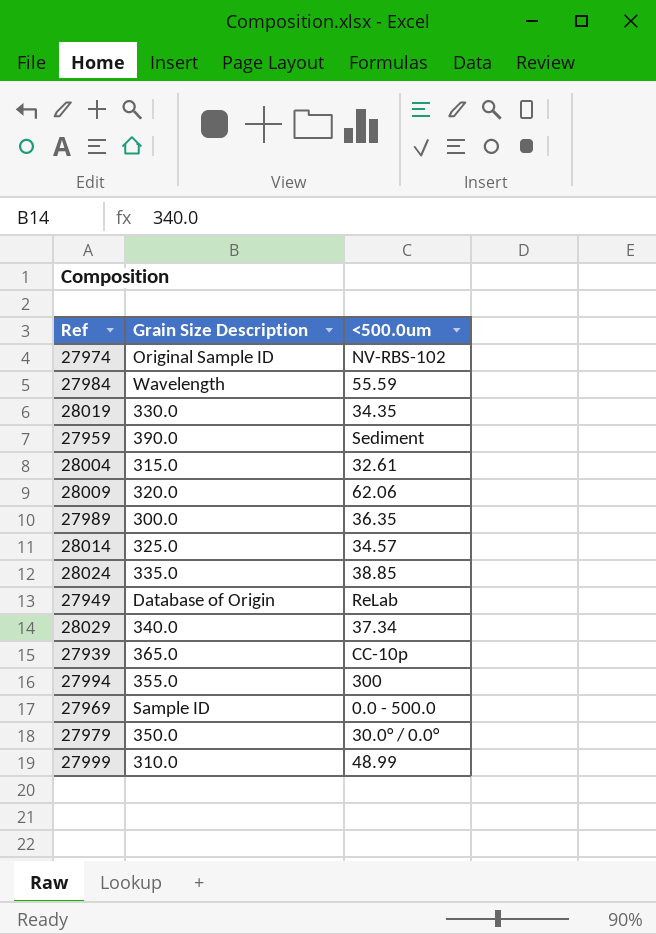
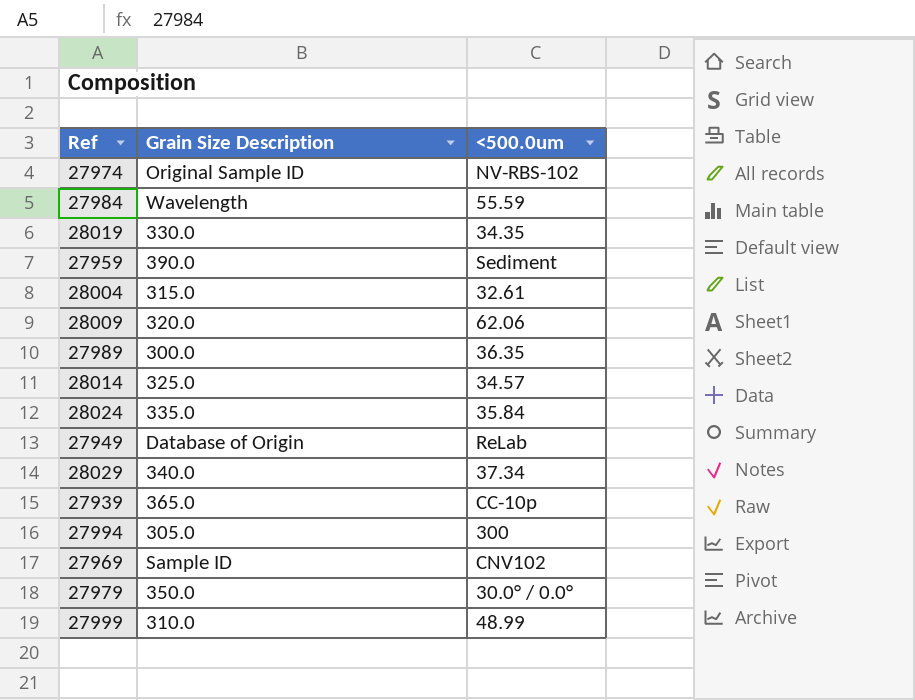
28024 | <500.0um: 38.85 -> 35.84
27994 | Grain Size Description: 355.0 -> 305.0
27969 | <500.0um: 0.0 - 500.0 -> CNV102

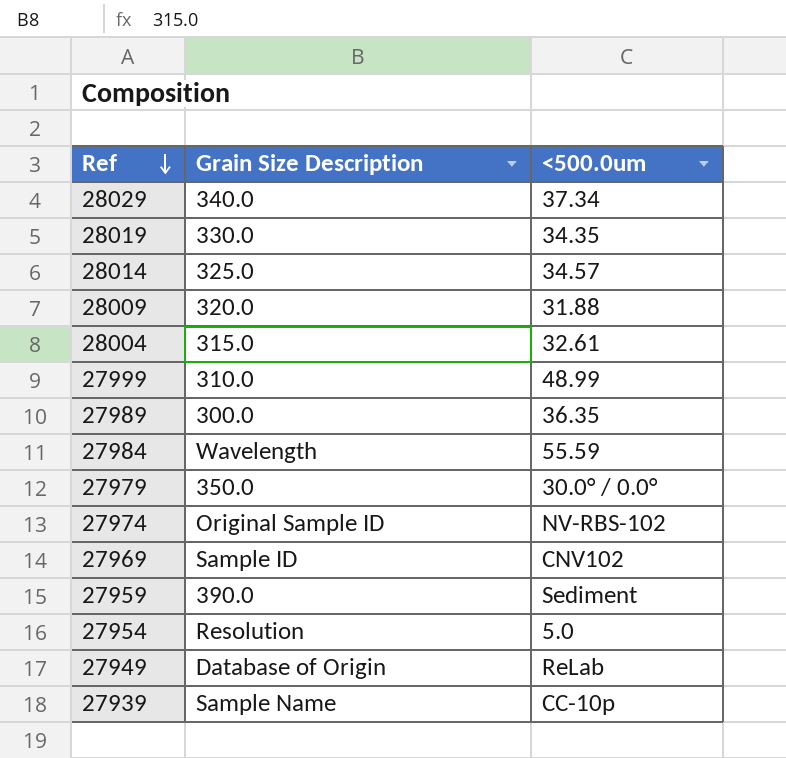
row order: none -> Ref descending
row 28024: 335.0 | 35.84 -> none
row 27994: 305.0 | 300 -> none
28009 | <500.0um: 62.06 -> 31.88
row 27954: none -> Resolution | 5.0
27939 | Grain Size Description: 365.0 -> Sample Name

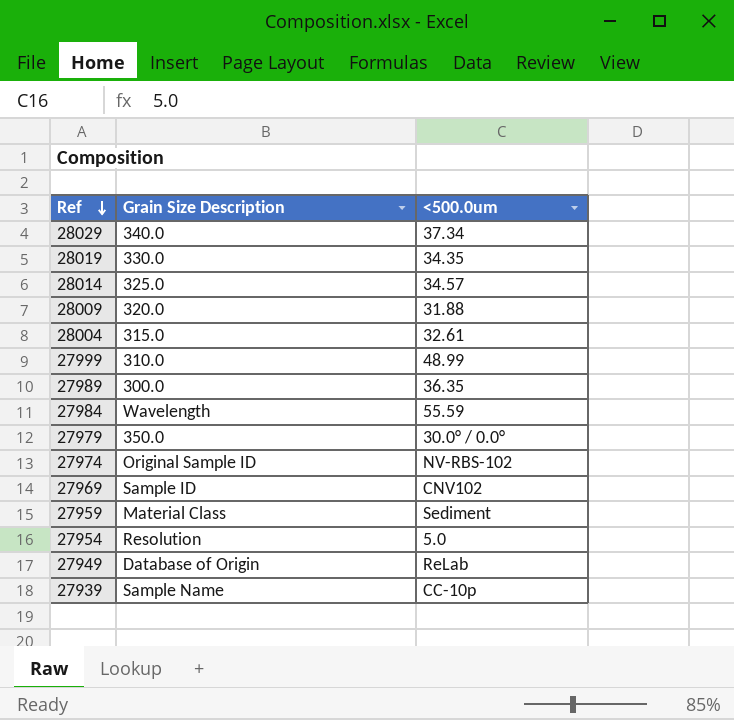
27959 | Grain Size Description: 390.0 -> Material Class

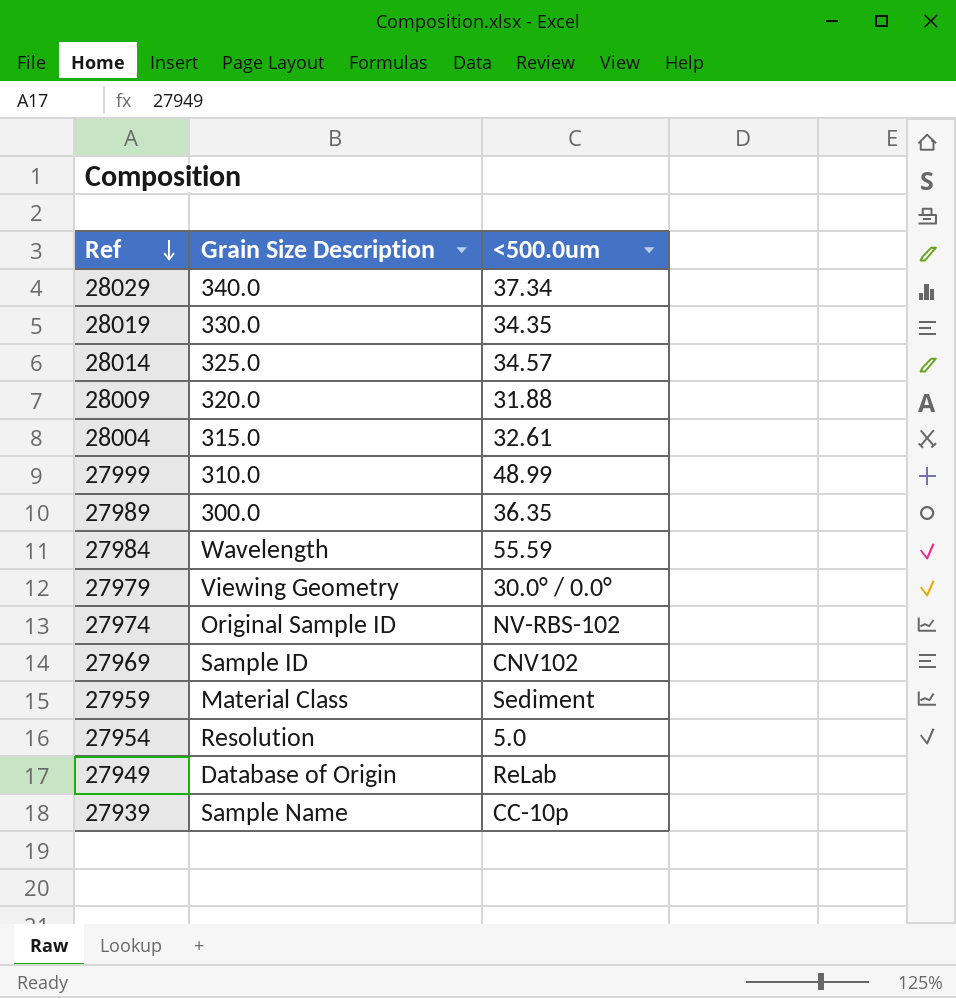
27979 | Grain Size Description: 350.0 -> Viewing Geometry

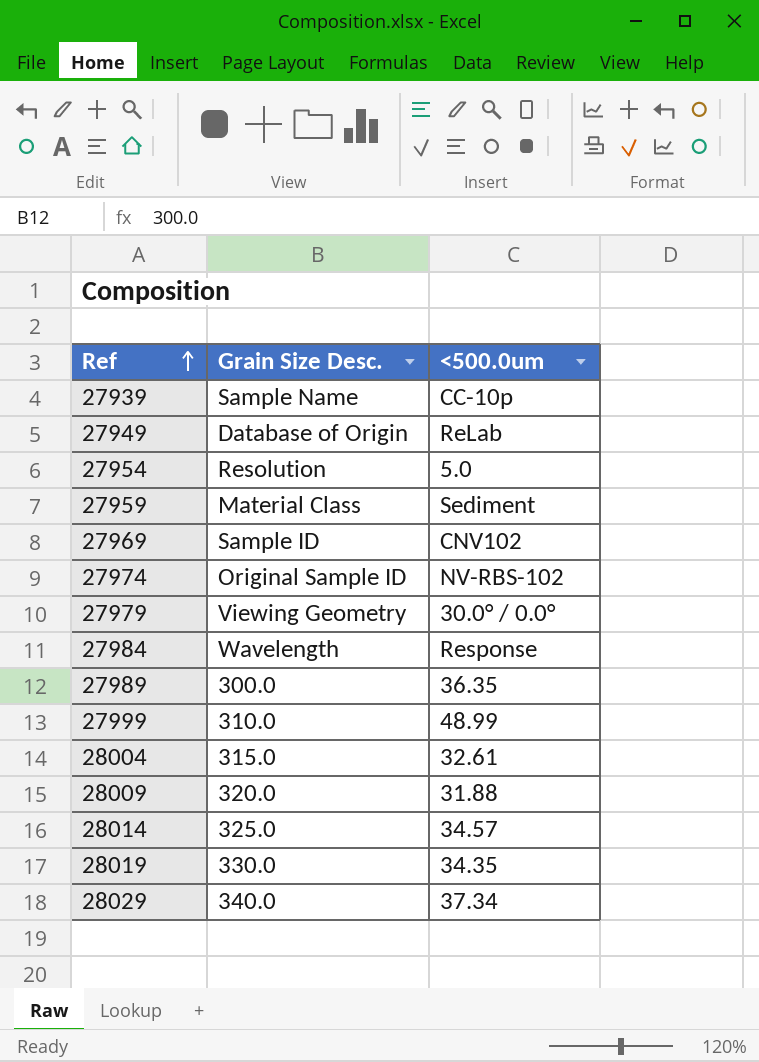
row order: Ref descending -> Ref ascending
column name: Grain Size Description -> Grain Size Desc.
27984 | <500.0um: 55.59 -> Response

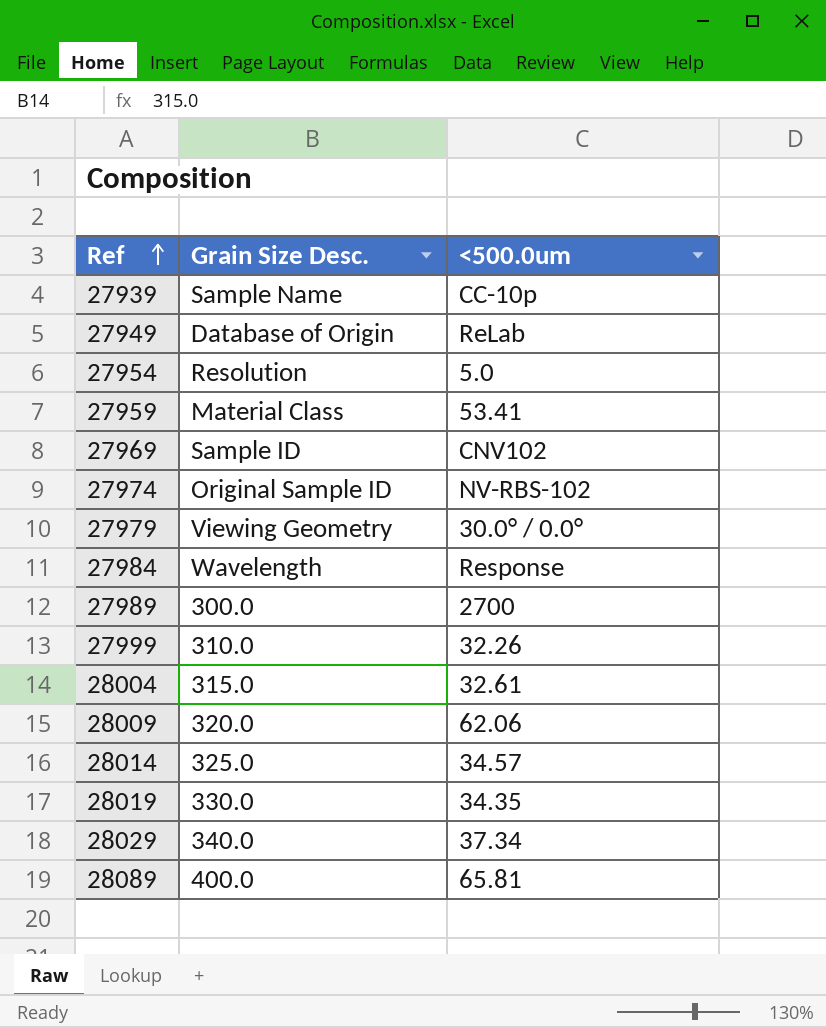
27959 | <500.0um: Sediment -> 53.41
27989 | <500.0um: 36.35 -> 2700
27999 | <500.0um: 48.99 -> 32.26
28009 | <500.0um: 31.88 -> 62.06
row 28089: none -> 400.0 | 65.81

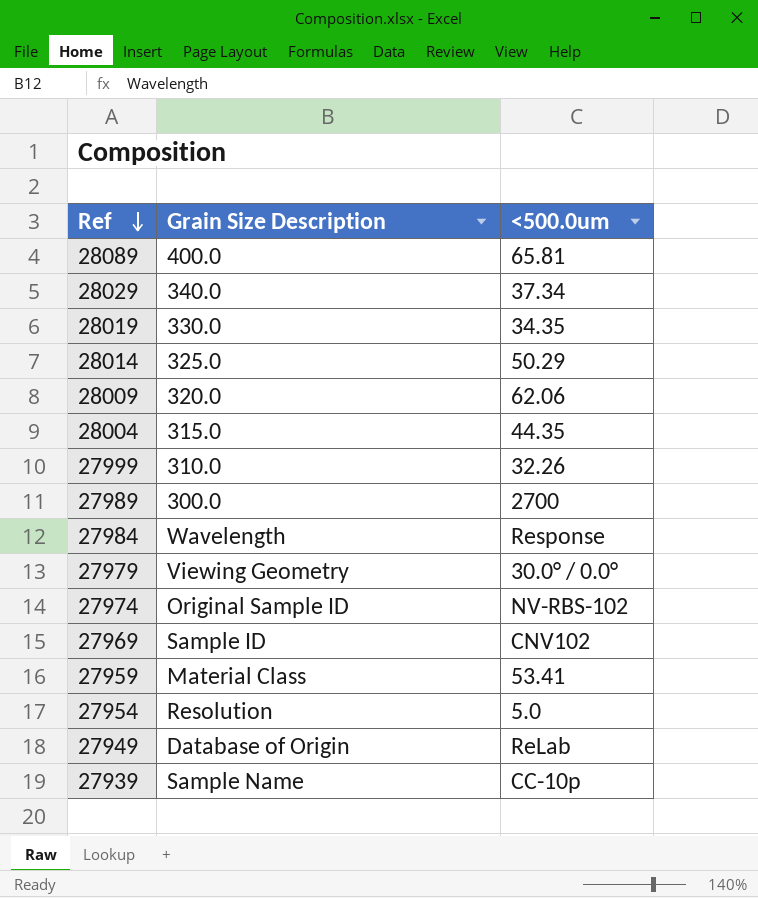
row order: Ref ascending -> Ref descending
column name: Grain Size Desc. -> Grain Size Description
28014 | <500.0um: 34.57 -> 50.29
28004 | <500.0um: 32.61 -> 44.35

